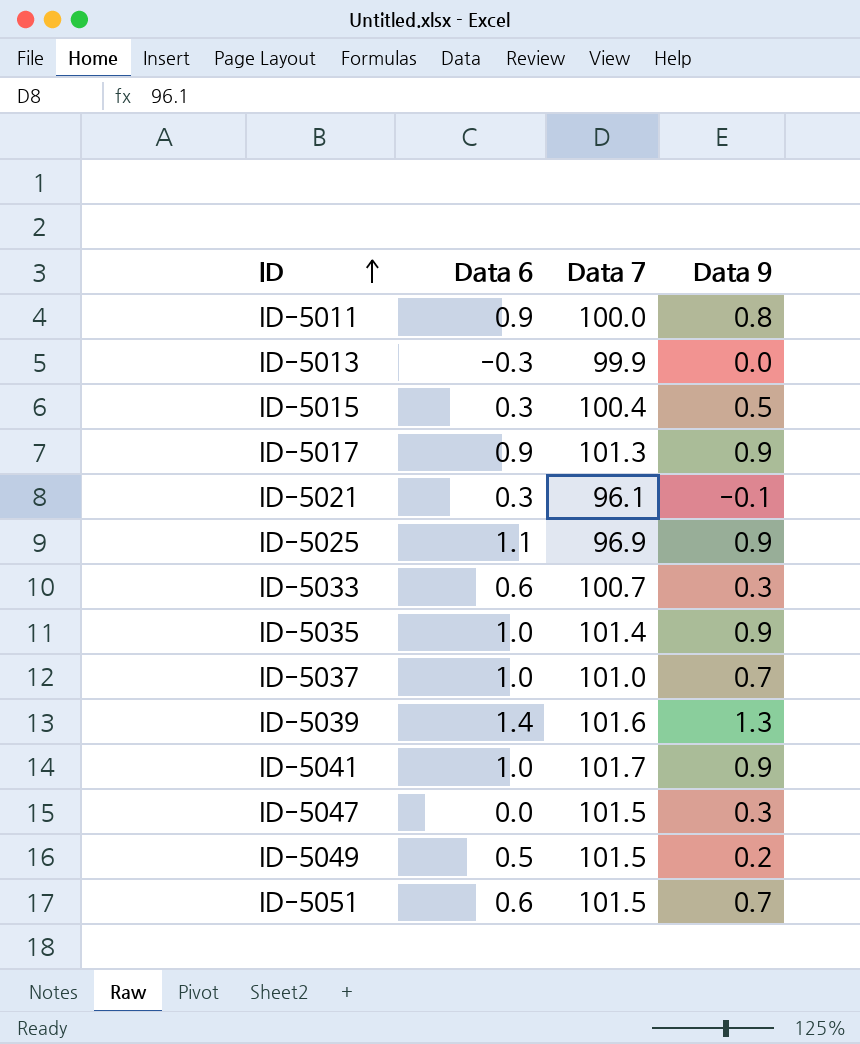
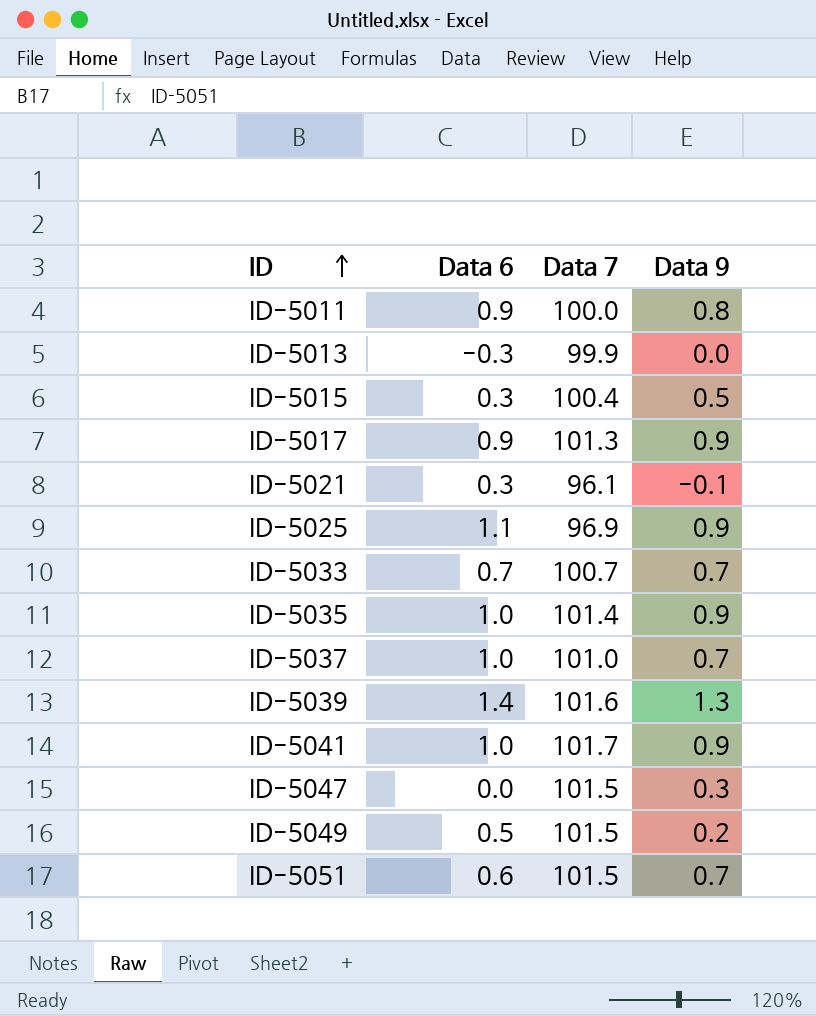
ID-5033 | Data 6: 0.6 -> 0.7
ID-5033 | Data 9: 0.3 -> 0.7

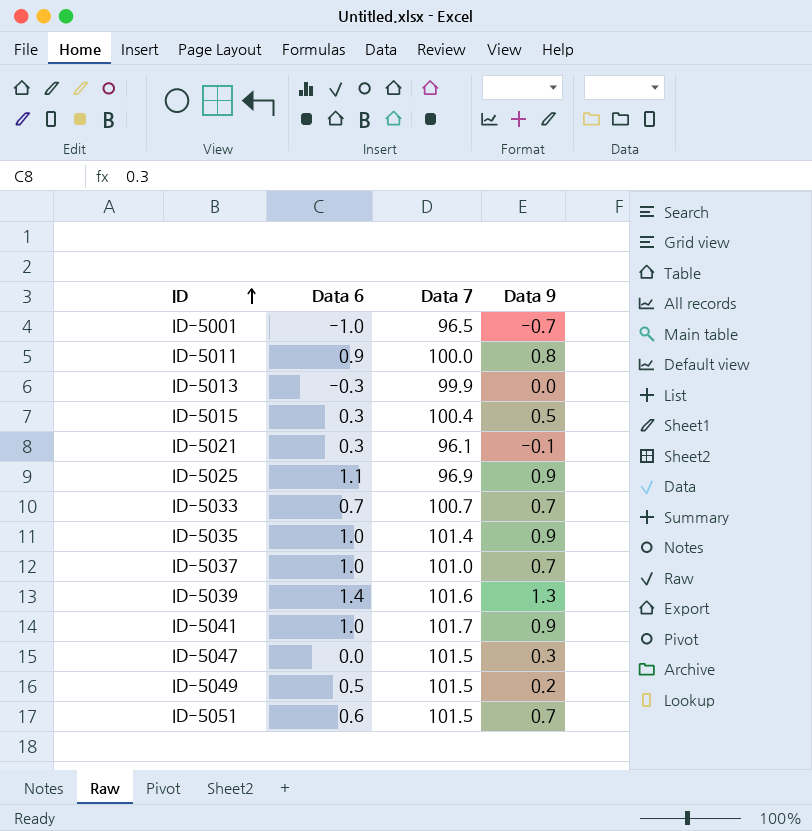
row ID-5017: 0.9 | 101.3 | 0.9 -> none
row ID-5001: none -> -1.0 | 96.5 | -0.7

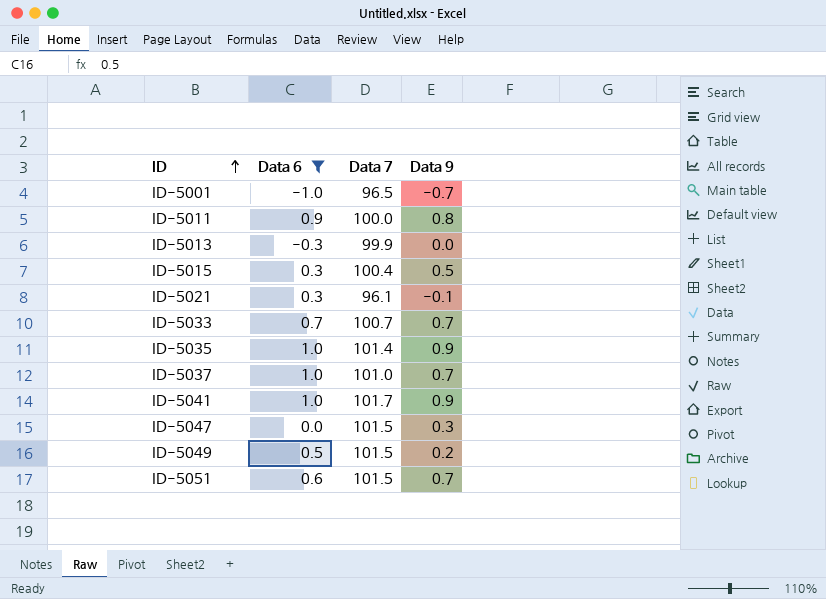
filter: none -> Data 6 <= 1.0

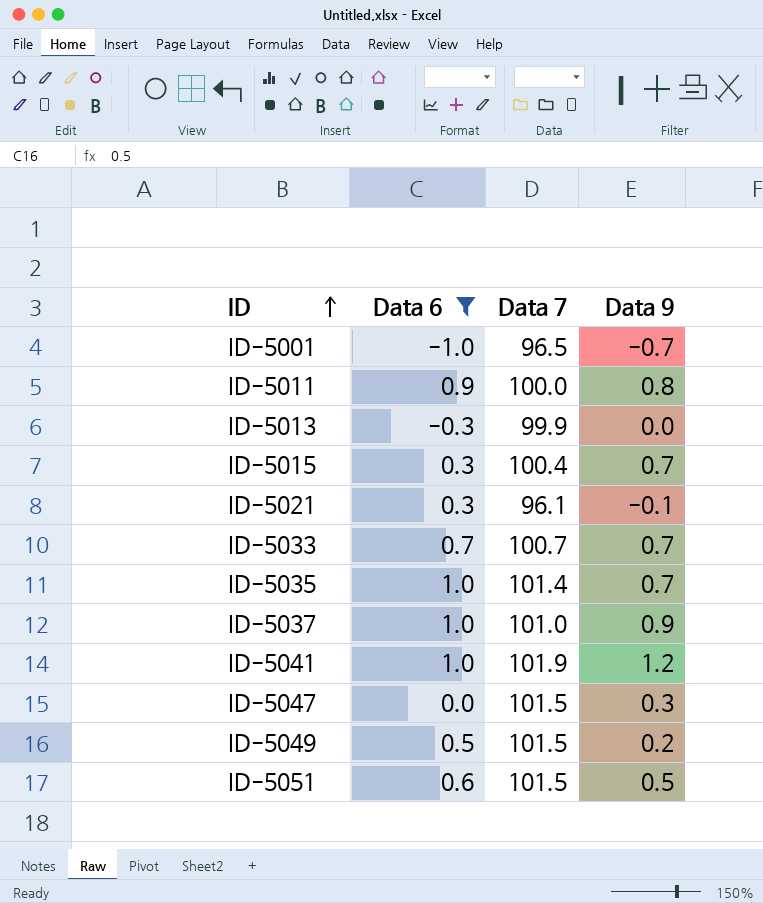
ID-5015 | Data 9: 0.5 -> 0.7
ID-5035 | Data 9: 0.9 -> 0.7
ID-5037 | Data 9: 0.7 -> 0.9
ID-5041 | Data 7: 101.7 -> 101.9
ID-5041 | Data 9: 0.9 -> 1.2
ID-5051 | Data 9: 0.7 -> 0.5

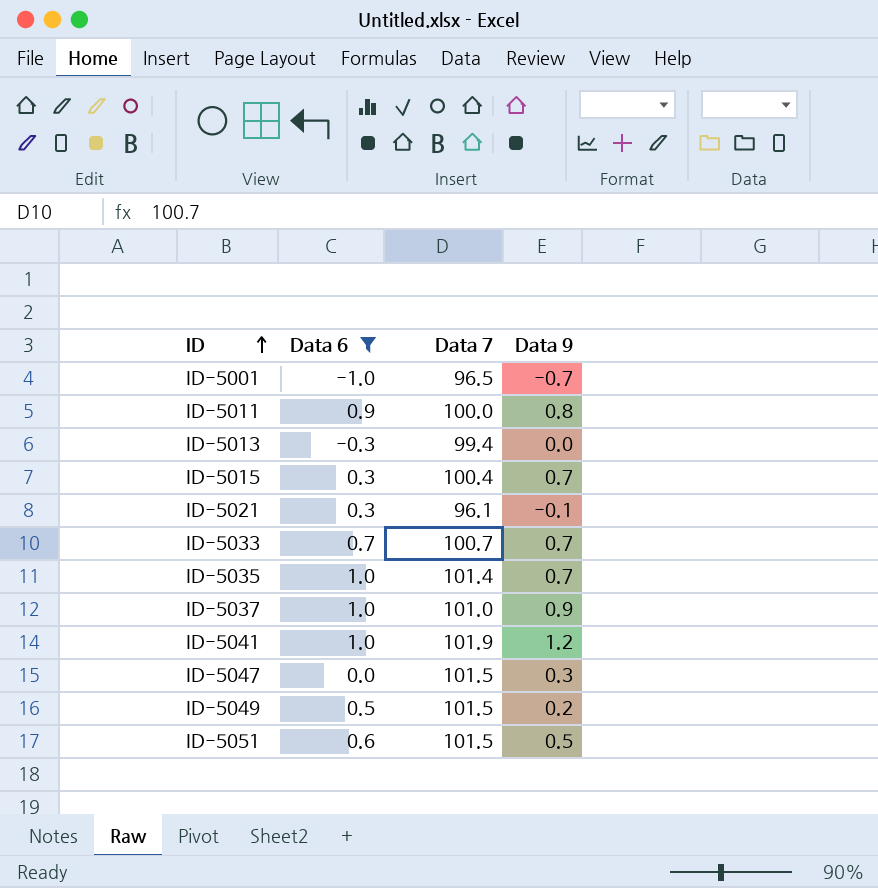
ID-5013 | Data 7: 99.9 -> 99.4

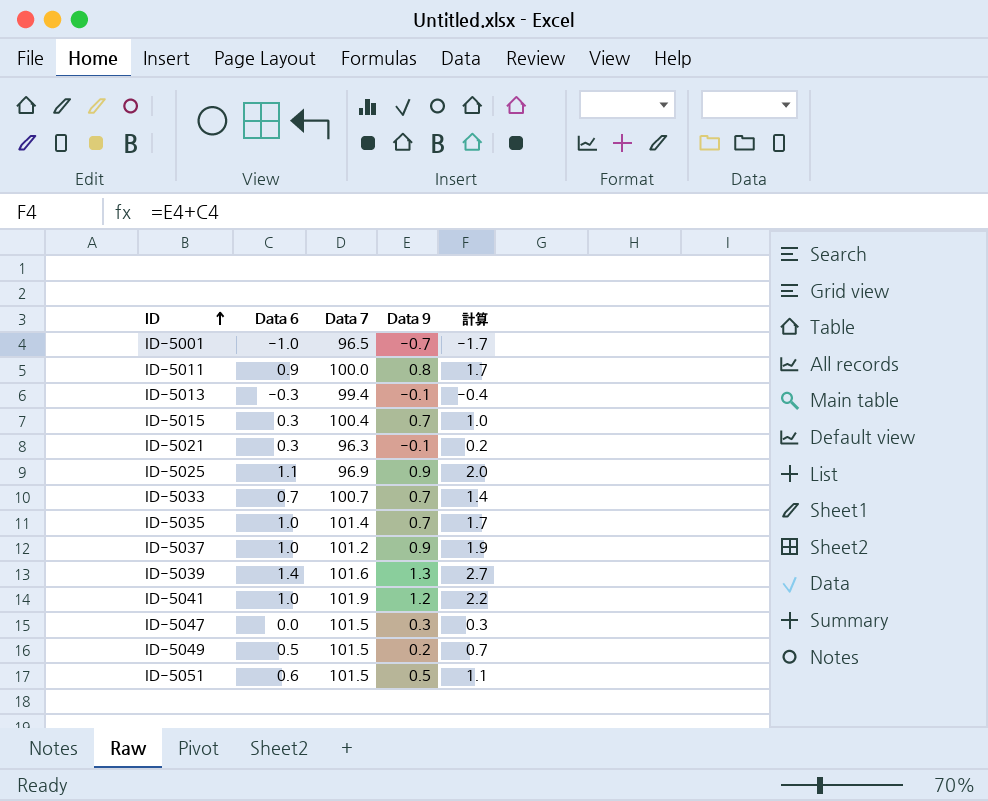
filter: Data 6 <= 1.0 -> none
column 計算 | formula: none -> [Data 6] + [Data 9]
ID-5013 | Data 9: 0.0 -> -0.1
ID-5021 | Data 7: 96.1 -> 96.3
ID-5037 | Data 7: 101.0 -> 101.2

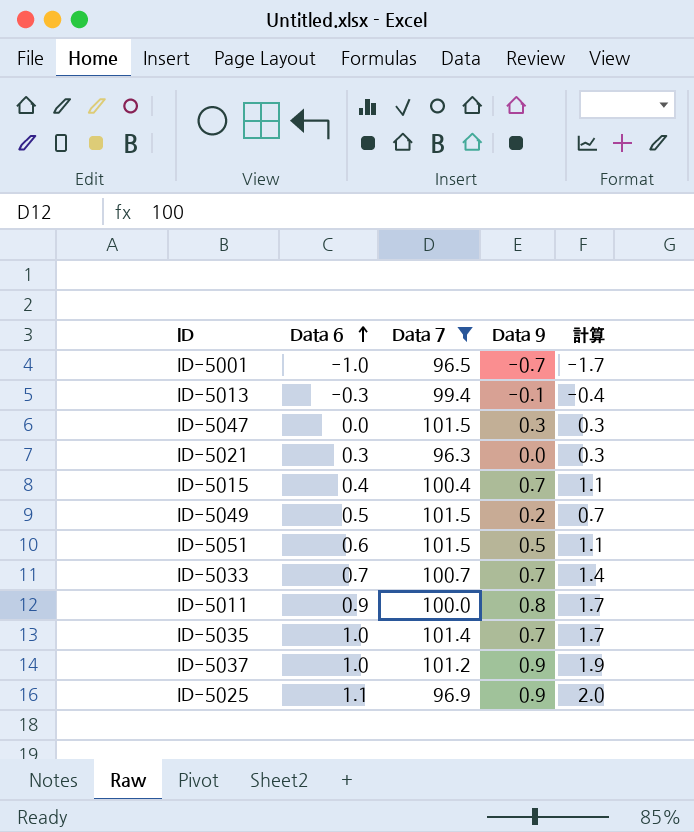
filter: none -> Data 7 <= 101.5
row order: ID ascending -> Data 6 ascending
ID-5021 | Data 9: -0.1 -> 0.0
ID-5021 | 計算: 0.2 -> 0.3
ID-5015 | Data 6: 0.3 -> 0.4
ID-5015 | 計算: 1.0 -> 1.1

